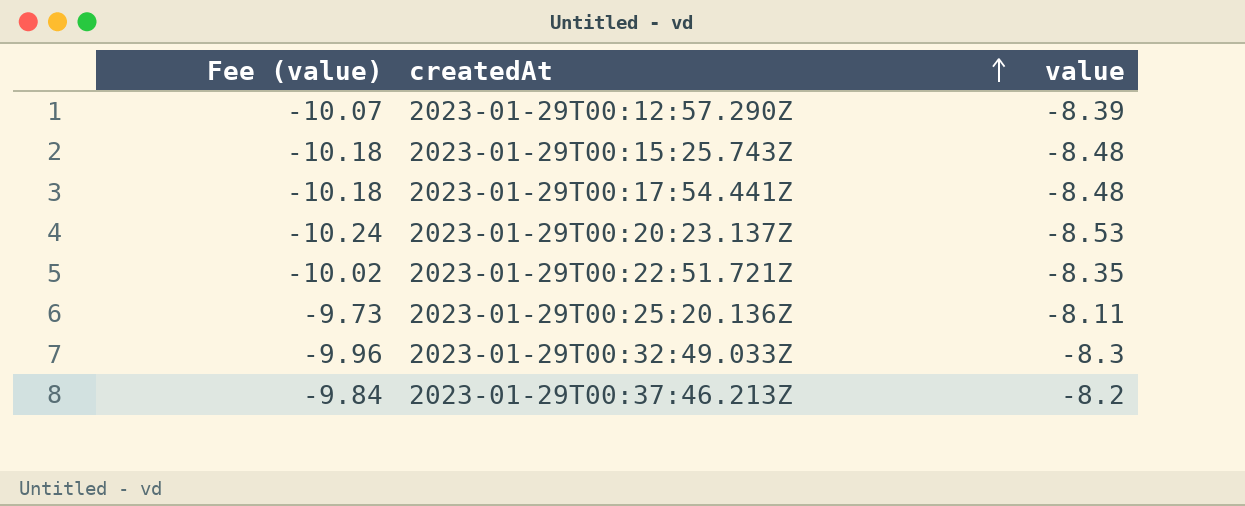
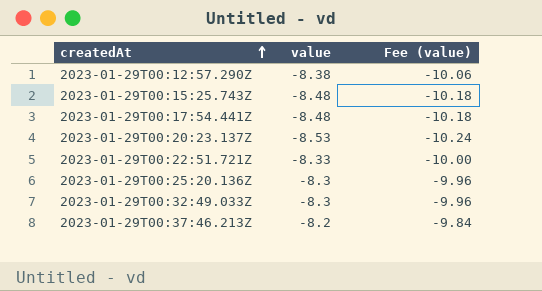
column Fee (value) | position: 1 -> 3
2023-01-29T00:12:57.290Z | value: -8.39 -> -8.38
2023-01-29T00:12:57.290Z | Fee (value): -10.07 -> -10.06
2023-01-29T00:22:51.721Z | value: -8.35 -> -8.33
2023-01-29T00:22:51.721Z | Fee (value): -10.02 -> -10.00
2023-01-29T00:25:20.136Z | value: -8.11 -> -8.3
2023-01-29T00:25:20.136Z | Fee (value): -9.73 -> -9.96

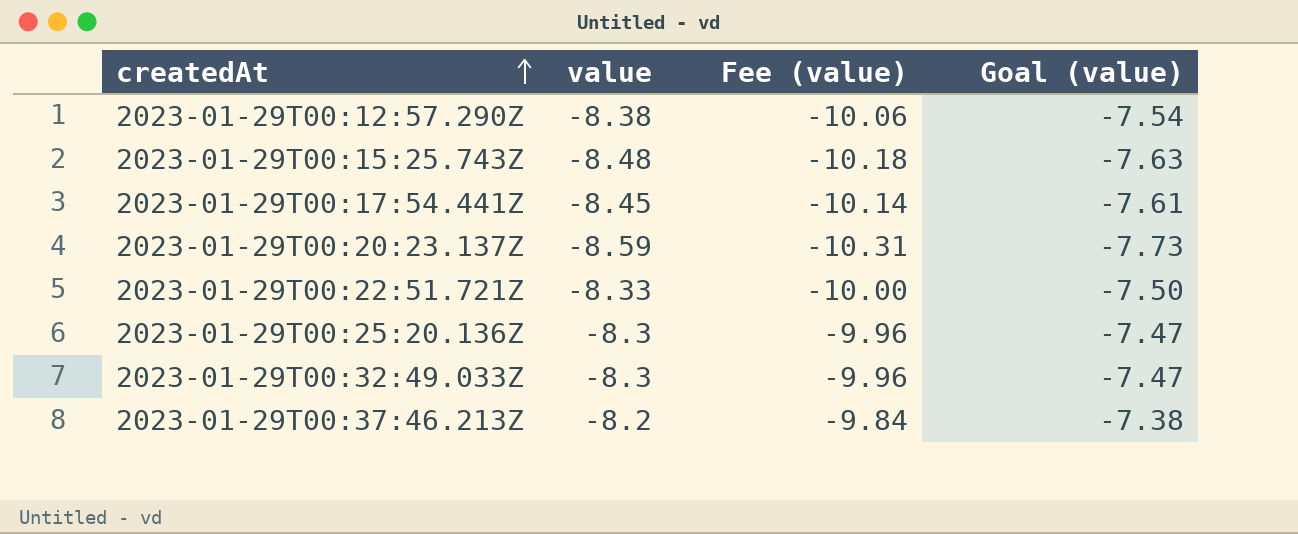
column Goal (value) | formula: none -> [value] * 0.9
2023-01-29T00:17:54.441Z | value: -8.48 -> -8.45
2023-01-29T00:17:54.441Z | Fee (value): -10.18 -> -10.14
2023-01-29T00:20:23.137Z | value: -8.53 -> -8.59
2023-01-29T00:20:23.137Z | Fee (value): -10.24 -> -10.31

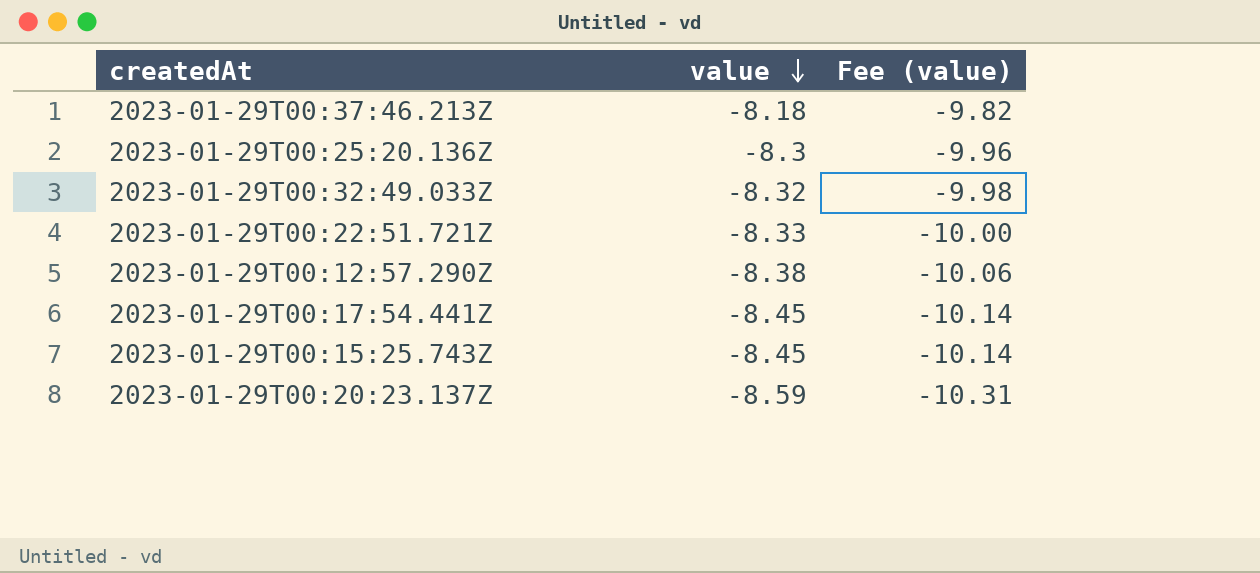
row order: createdAt ascending -> value descending
column Goal (value) | formula: [value] * 0.9 -> none
2023-01-29T00:37:46.213Z | value: -8.2 -> -8.18
2023-01-29T00:37:46.213Z | Fee (value): -9.84 -> -9.82
2023-01-29T00:32:49.033Z | value: -8.3 -> -8.32
2023-01-29T00:32:49.033Z | Fee (value): -9.96 -> -9.98
2023-01-29T00:15:25.743Z | value: -8.48 -> -8.45
2023-01-29T00:15:25.743Z | Fee (value): -10.18 -> -10.14

